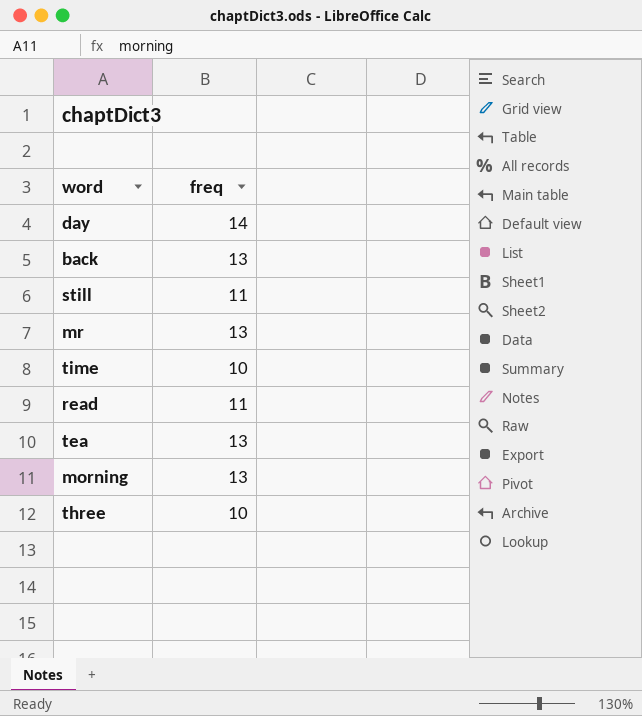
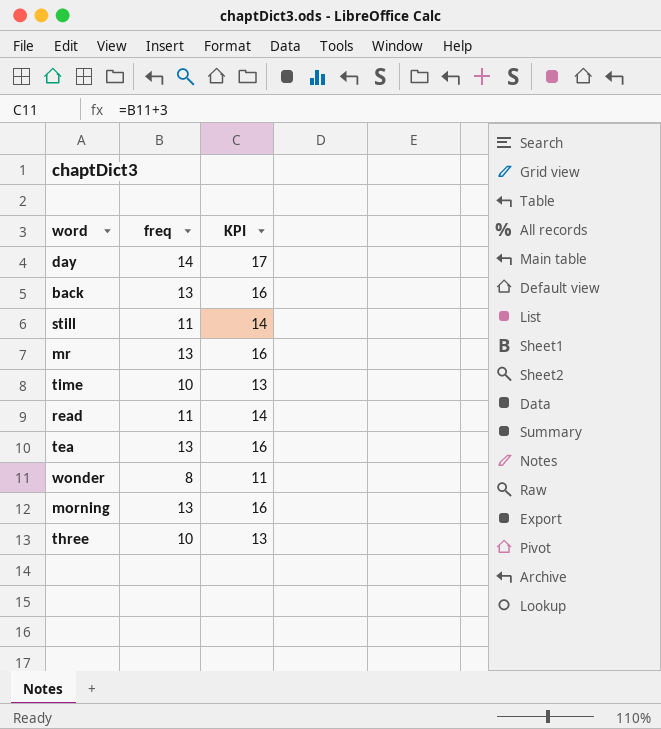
column KPI | formula: none -> [freq] + 3
row wonder: none -> 8 | 11

